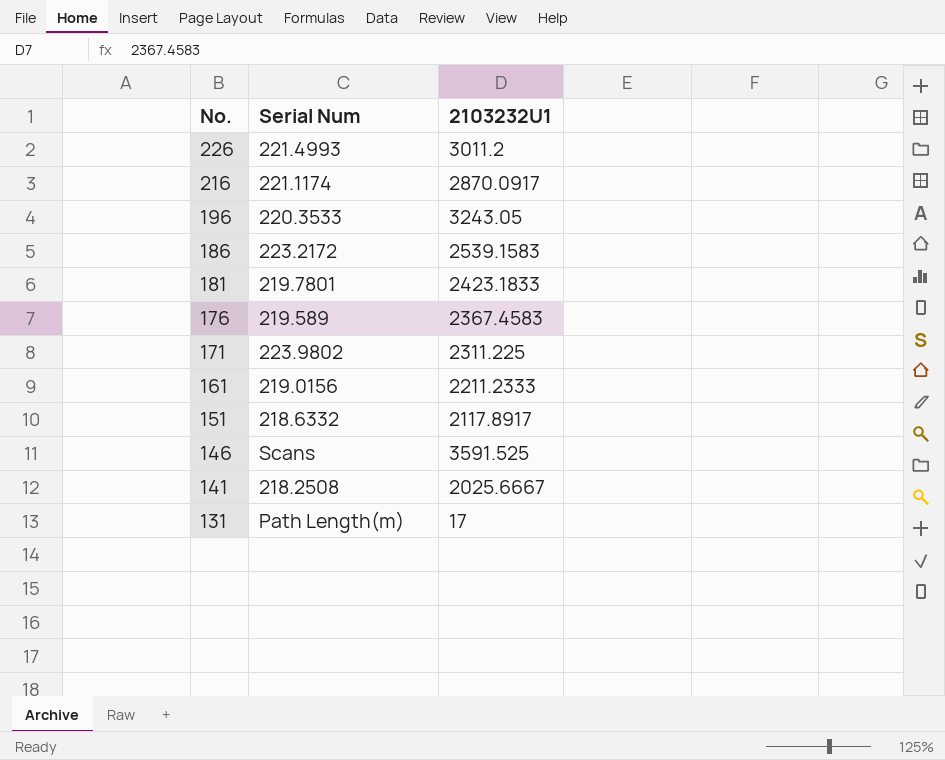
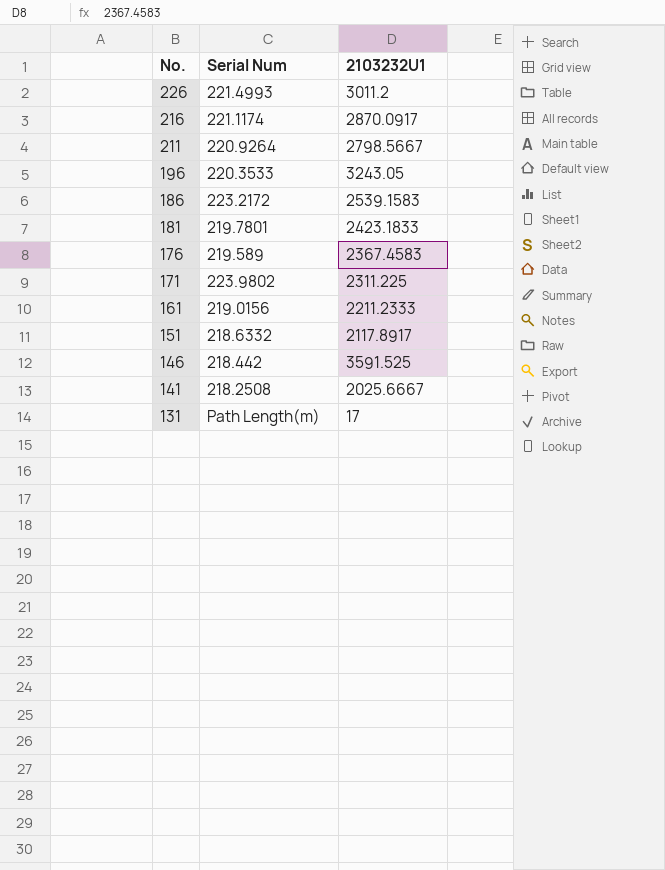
row 211: none -> 220.9264 | 2798.5667
146 | Serial Num: Scans -> 218.442

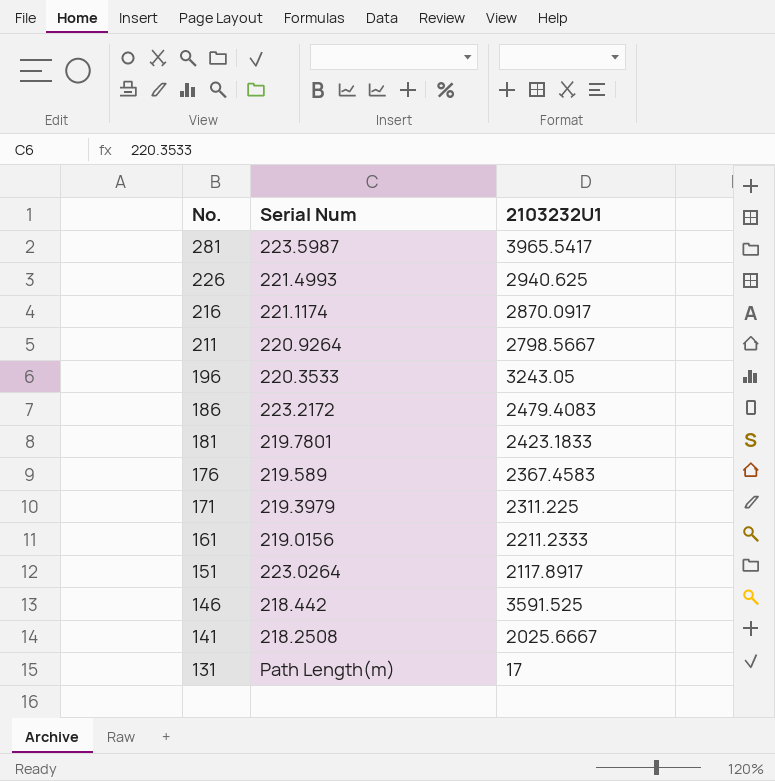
row 281: none -> 223.5987 | 3965.5417
226 | 2103232U1: 3011.2 -> 2940.625
186 | 2103232U1: 2539.1583 -> 2479.4083
171 | Serial Num: 223.9802 -> 219.3979
151 | Serial Num: 218.6332 -> 223.0264

